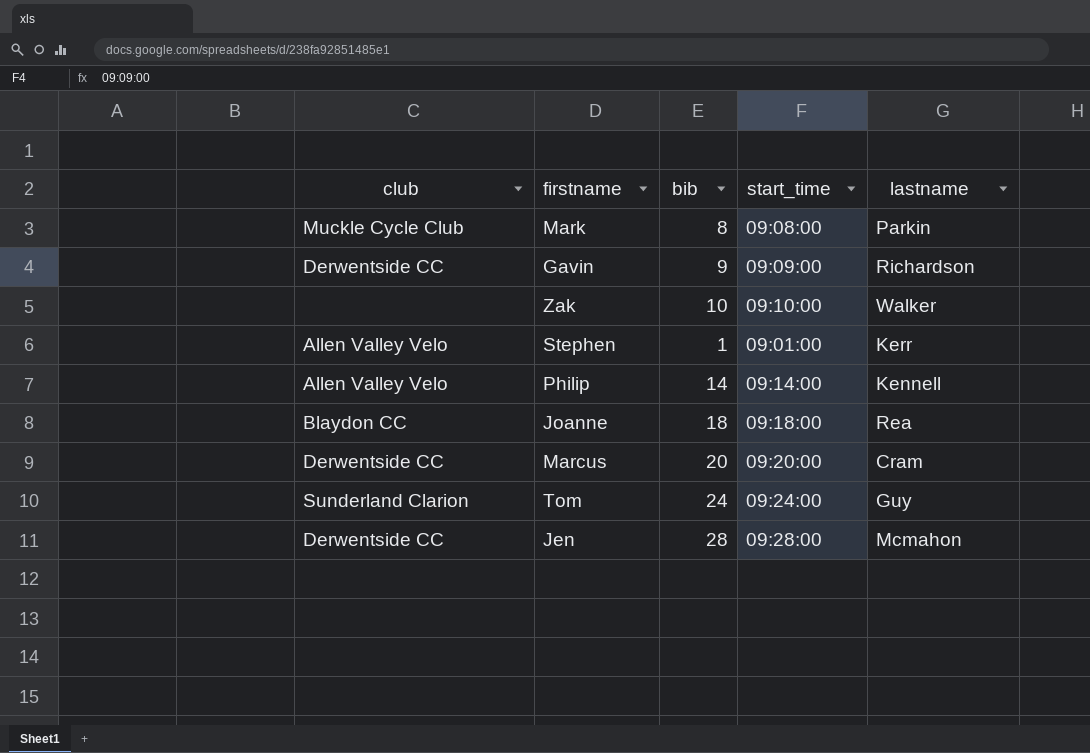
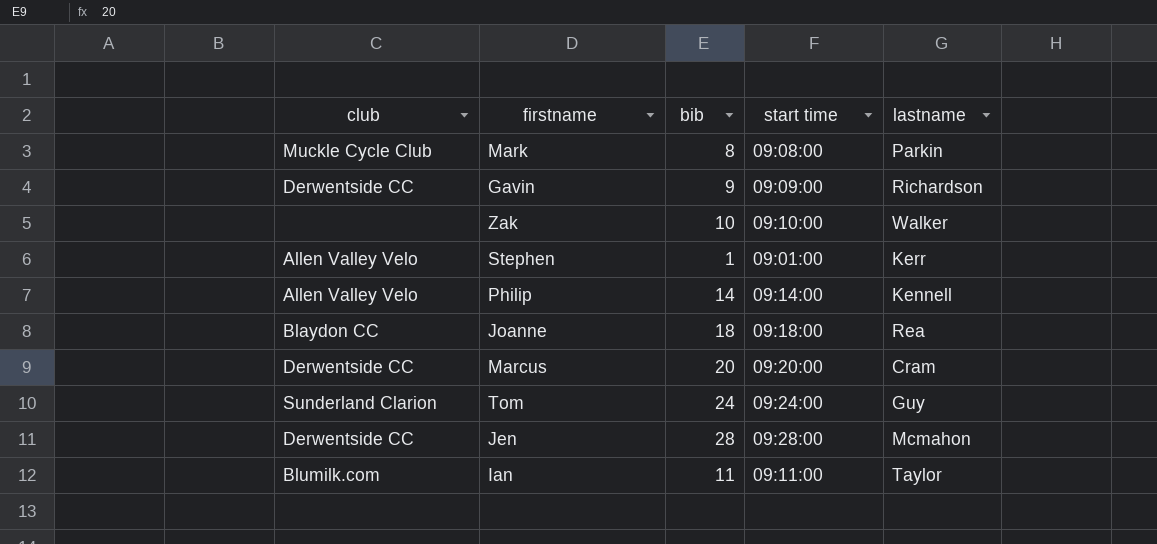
column name: start_time -> start time
row Ian: none -> Blumilk.com | 11 | 09:11:00 | Taylor

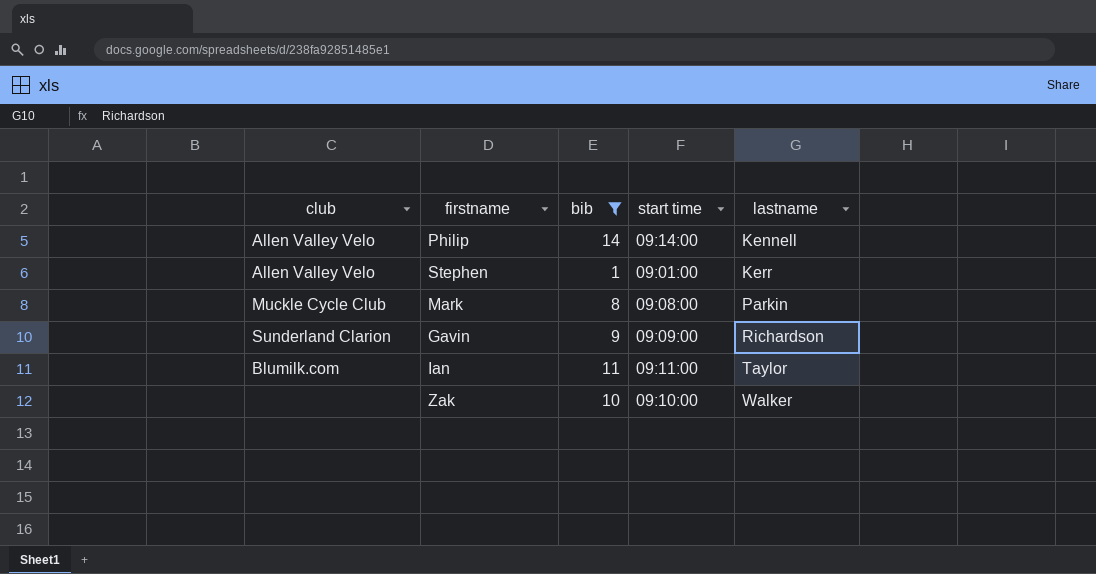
filter: none -> bib <= 14
row order: none -> lastname ascending
Gavin | club: Derwentside CC -> Sunderland Clarion

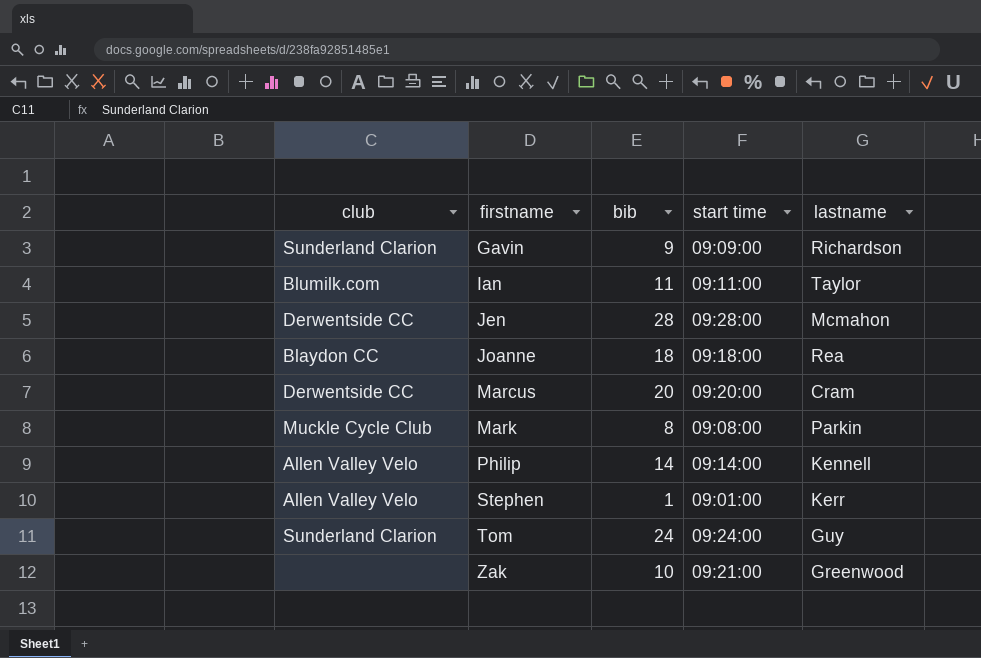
filter: bib <= 14 -> none
row order: lastname ascending -> firstname ascending
Zak | start time: 09:10:00 -> 09:21:00
Zak | lastname: Walker -> Greenwood

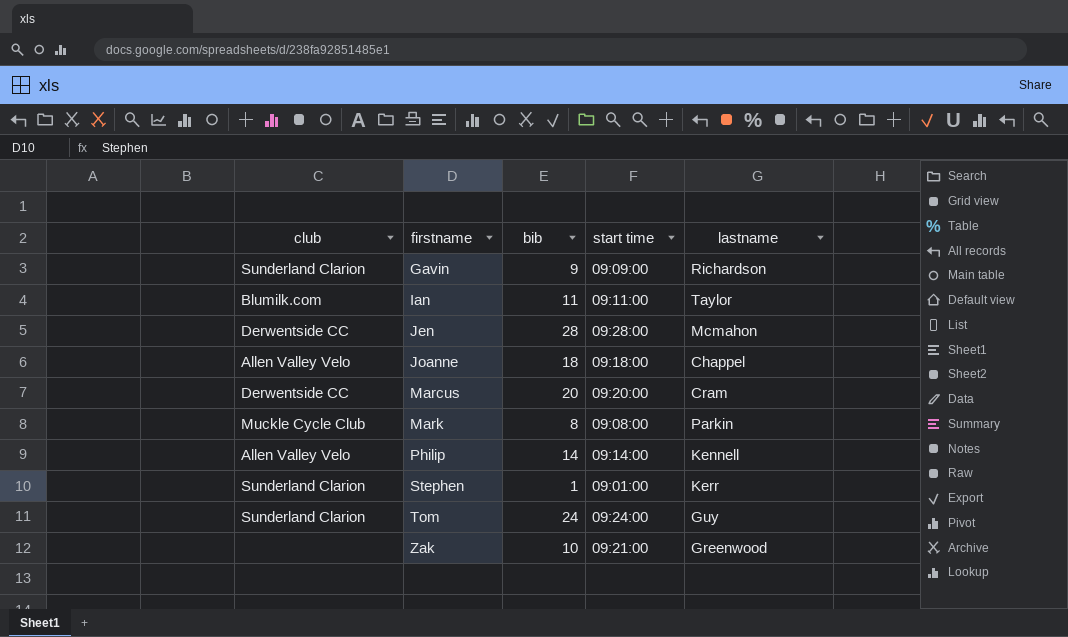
Joanne | club: Blaydon CC -> Allen Valley Velo
Joanne | lastname: Rea -> Chappel
Stephen | club: Allen Valley Velo -> Sunderland Clarion

